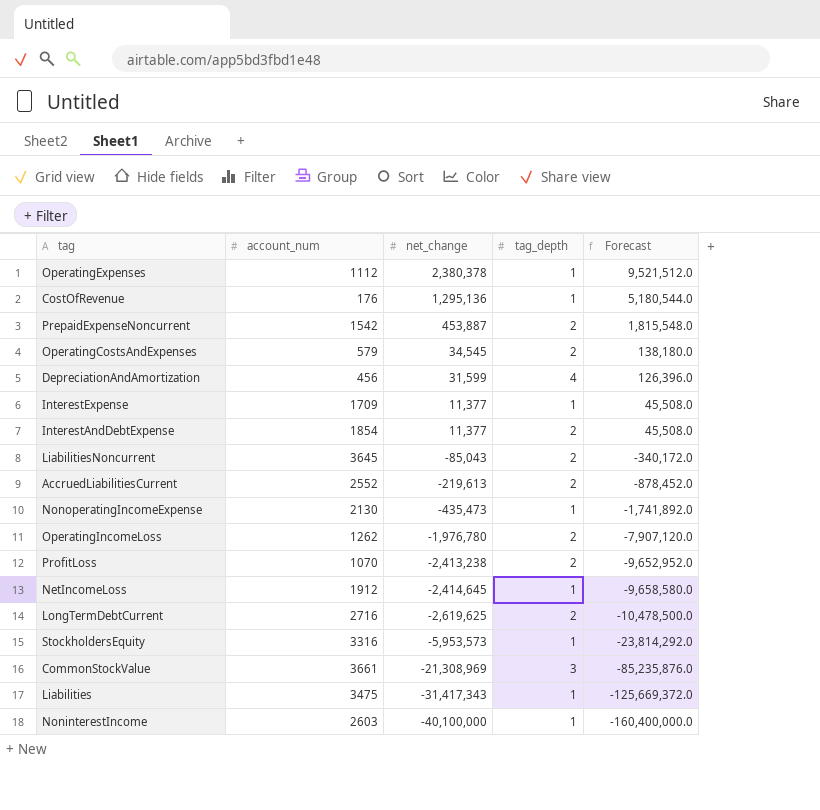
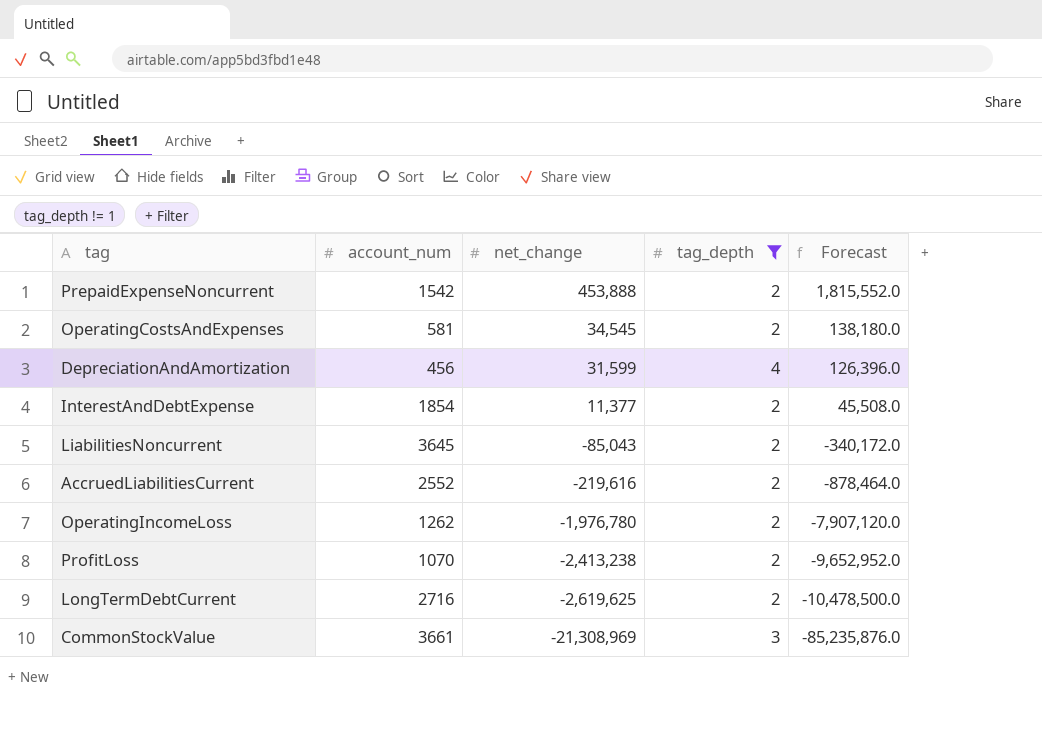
filter: none -> tag_depth != 1
PrepaidExpenseNoncurrent | net_change: 453,887 -> 453,888
PrepaidExpenseNoncurrent | Forecast: 1,815,548.0 -> 1,815,552.0
OperatingCostsAndExpenses | account_num: 579 -> 581
AccruedLiabilitiesCurrent | net_change: -219,613 -> -219,616
AccruedLiabilitiesCurrent | Forecast: -878,452.0 -> -878,464.0

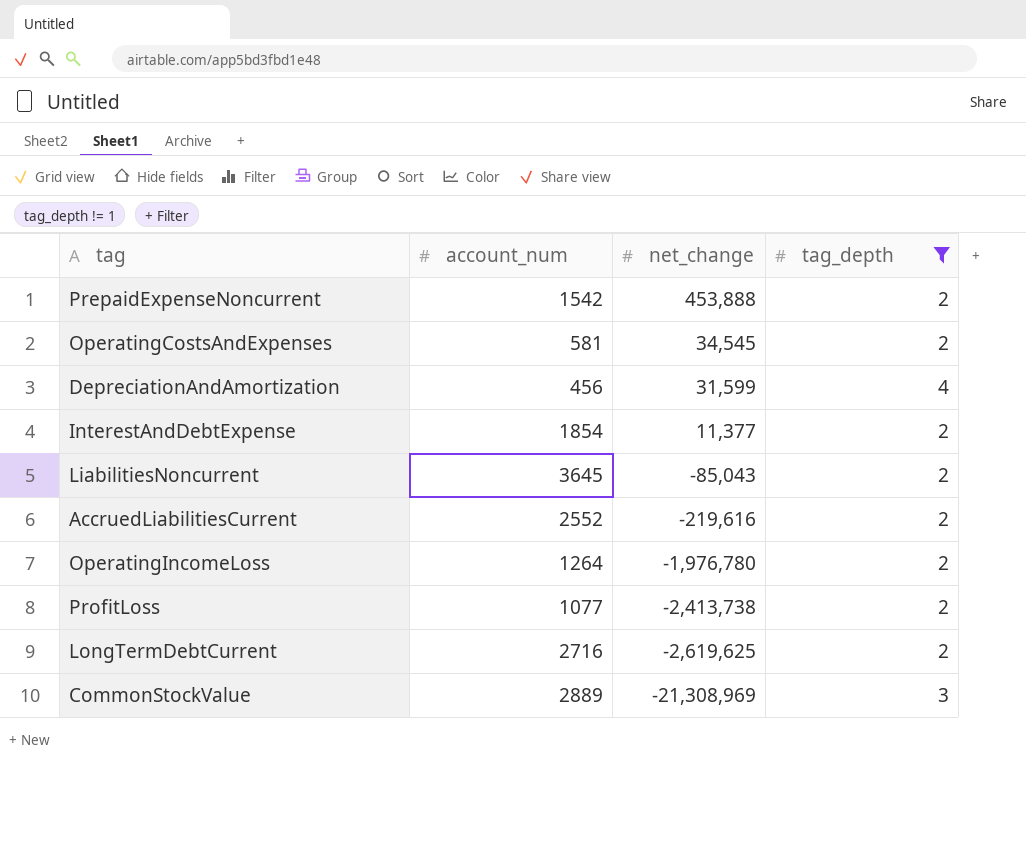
column Forecast | formula: [net_change] * 4 -> none
OperatingIncomeLoss | account_num: 1262 -> 1264
ProfitLoss | account_num: 1070 -> 1077
ProfitLoss | net_change: -2,413,238 -> -2,413,738
CommonStockValue | account_num: 3661 -> 2889

